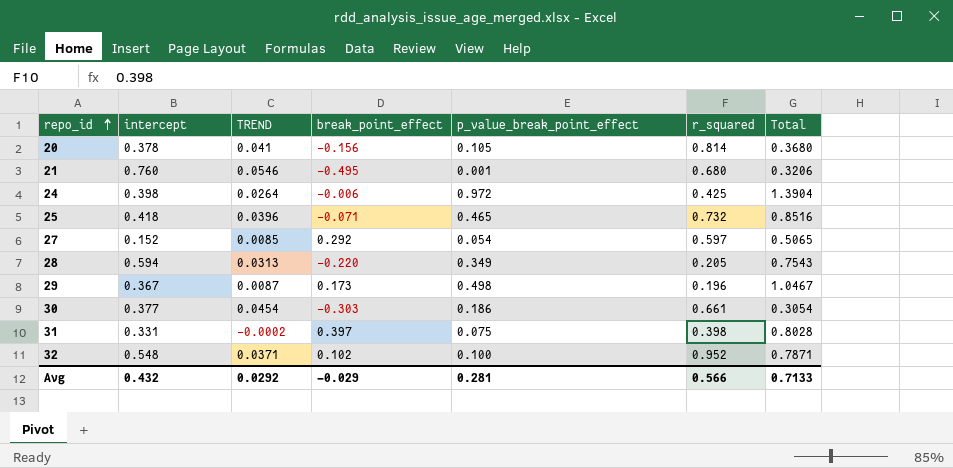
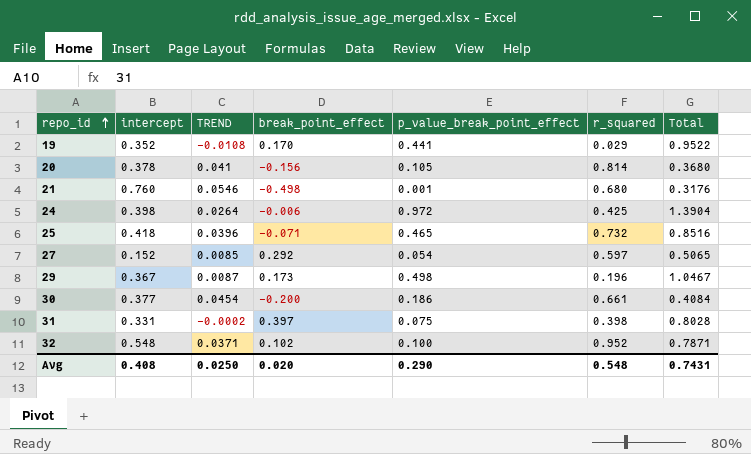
row 28: 0.594 | 0.0313 | -0.220 | 0.349 | 0.205 | 0.7543 -> none
row 19: none -> 0.352 | -0.0108 | 0.170 | 0.441 | 0.029 | 0.9522
21 | break_point_effect: -0.495 -> -0.498
21 | Total: 0.3206 -> 0.3176
30 | break_point_effect: -0.303 -> -0.200
30 | Total: 0.3054 -> 0.4084
Avg | intercept: 0.432 -> 0.408
Avg | TREND: 0.0292 -> 0.0250
Avg | break_point_effect: -0.029 -> 0.020
Avg | p_value_break_point_effect: 0.281 -> 0.290
Avg | r_squared: 0.566 -> 0.548
Avg | Total: 0.7133 -> 0.7431

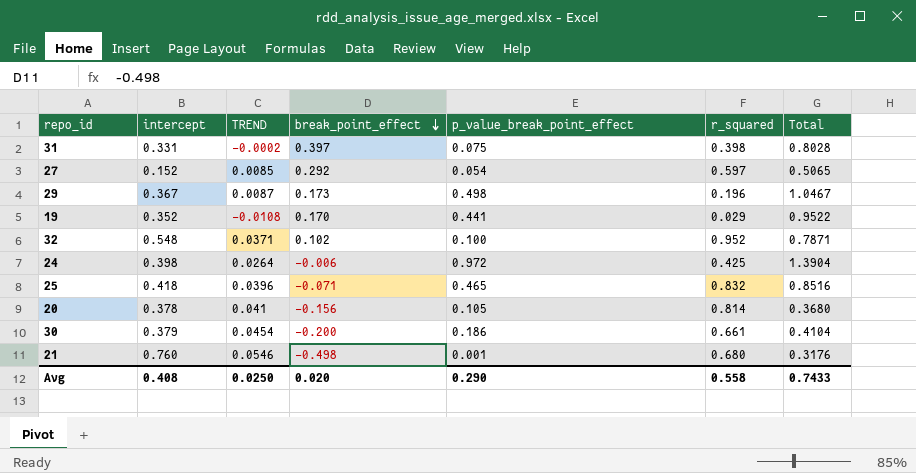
row order: repo_id ascending -> break_point_effect descending
25 | r_squared: 0.732 -> 0.832
30 | intercept: 0.377 -> 0.379
30 | Total: 0.4084 -> 0.4104
Avg | r_squared: 0.548 -> 0.558
Avg | Total: 0.7431 -> 0.7433

